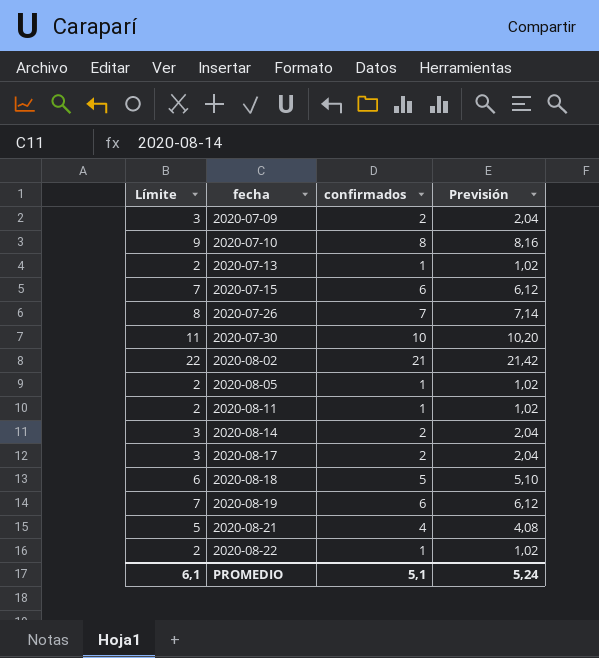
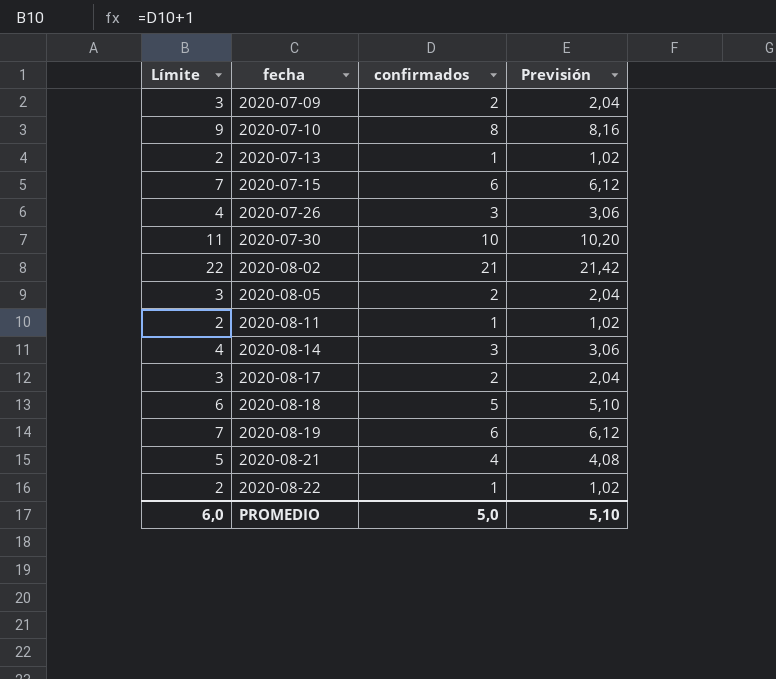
2020-07-26 | Límite: 8 -> 4
2020-07-26 | confirmados: 7 -> 3
2020-07-26 | Previsión: 7,14 -> 3,06
2020-08-05 | Límite: 2 -> 3
2020-08-05 | confirmados: 1 -> 2
2020-08-05 | Previsión: 1,02 -> 2,04
2020-08-14 | Límite: 3 -> 4
2020-08-14 | confirmados: 2 -> 3
2020-08-14 | Previsión: 2,04 -> 3,06
PROMEDIO | Límite: 6,1 -> 6,0
PROMEDIO | confirmados: 5,1 -> 5,0
PROMEDIO | Previsión: 5,24 -> 5,10

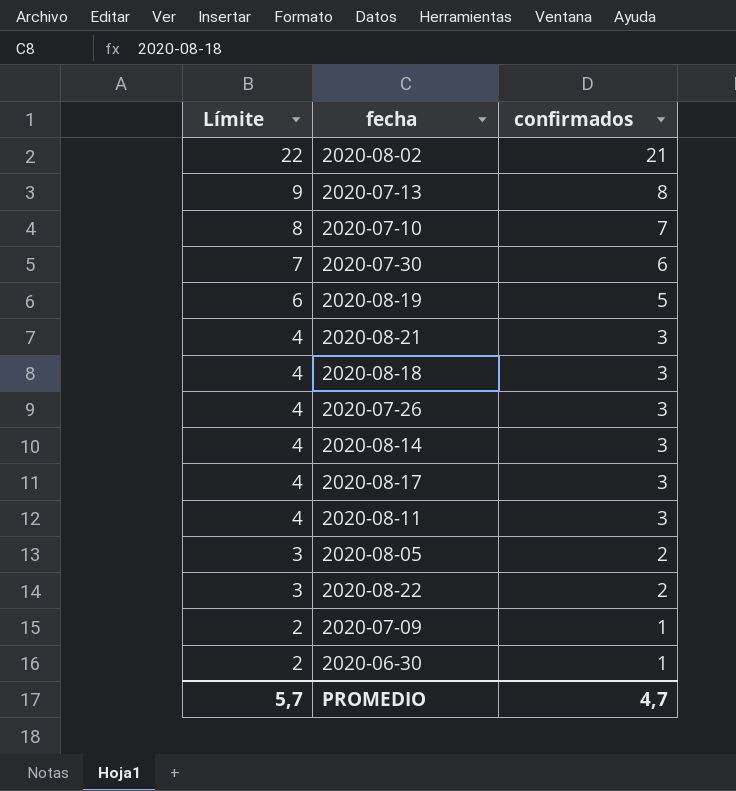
row order: fecha ascending -> Límite descending
column Previsión | formula: [confirmados] * 1,02 -> none
row 2020-07-15: 7 | 6 | 6,12 -> none
2020-07-13 | Límite: 2 -> 9
2020-07-13 | confirmados: 1 -> 8
2020-07-10 | Límite: 9 -> 8
2020-07-10 | confirmados: 8 -> 7
2020-07-30 | Límite: 11 -> 7
2020-07-30 | confirmados: 10 -> 6
2020-08-19 | Límite: 7 -> 6
2020-08-19 | confirmados: 6 -> 5
2020-08-21 | Límite: 5 -> 4
2020-08-21 | confirmados: 4 -> 3
2020-08-18 | Límite: 6 -> 4
2020-08-18 | confirmados: 5 -> 3
2020-08-17 | Límite: 3 -> 4
2020-08-17 | confirmados: 2 -> 3
2020-08-11 | Límite: 2 -> 4
2020-08-11 | confirmados: 1 -> 3
2020-08-22 | Límite: 2 -> 3
2020-08-22 | confirmados: 1 -> 2
2020-07-09 | Límite: 3 -> 2
2020-07-09 | confirmados: 2 -> 1
row 2020-06-30: none -> 2 | 1
PROMEDIO | Límite: 6,0 -> 5,7
PROMEDIO | confirmados: 5,0 -> 4,7

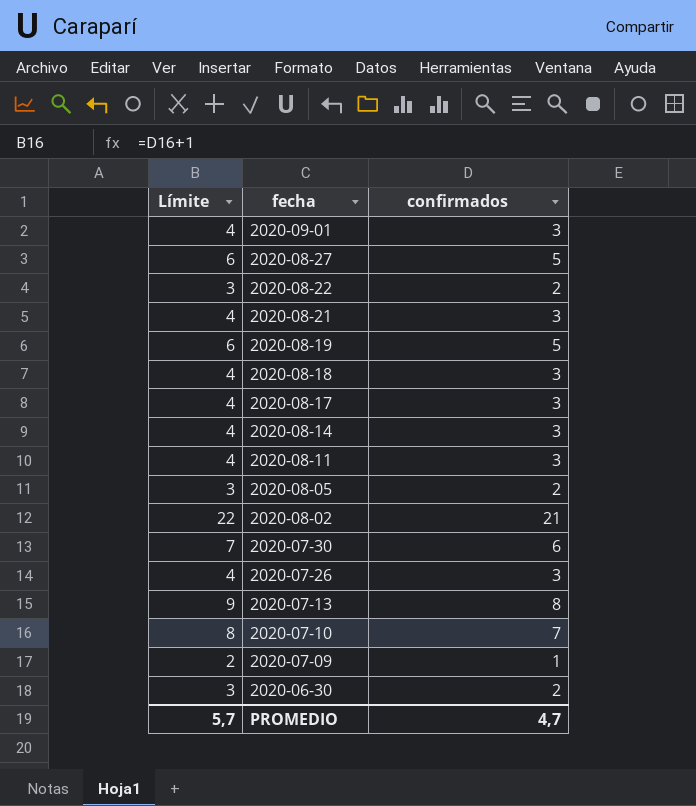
row order: Límite descending -> fecha descending
row 2020-09-01: none -> 4 | 3
row 2020-08-27: none -> 6 | 5
2020-06-30 | Límite: 2 -> 3
2020-06-30 | confirmados: 1 -> 2

